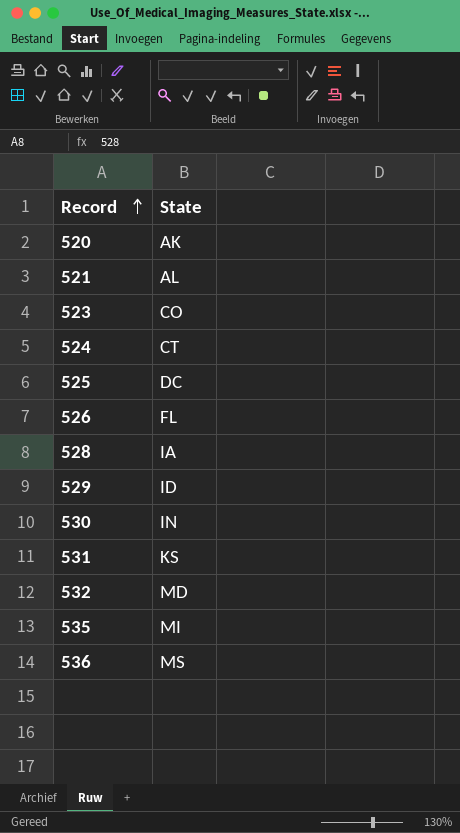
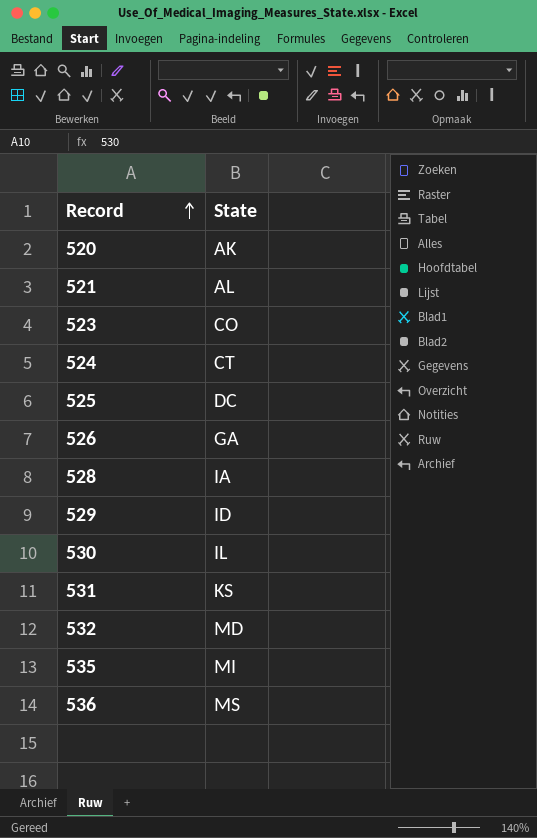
526 | State: FL -> GA
530 | State: IN -> IL

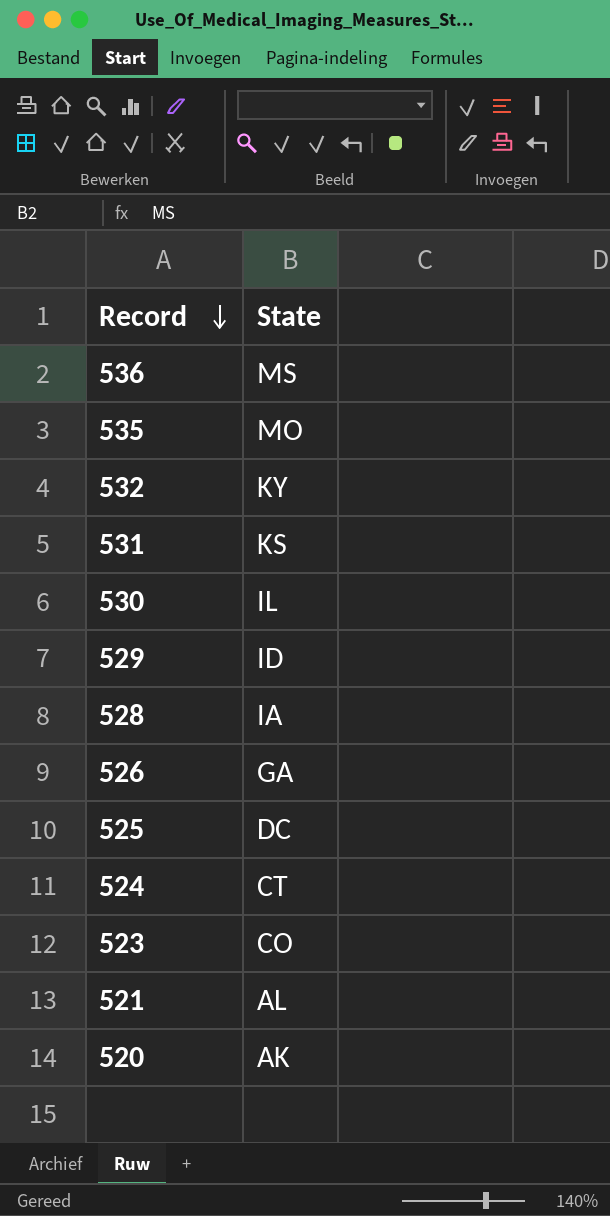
row order: Record ascending -> Record descending
535 | State: MI -> MO
532 | State: MD -> KY

